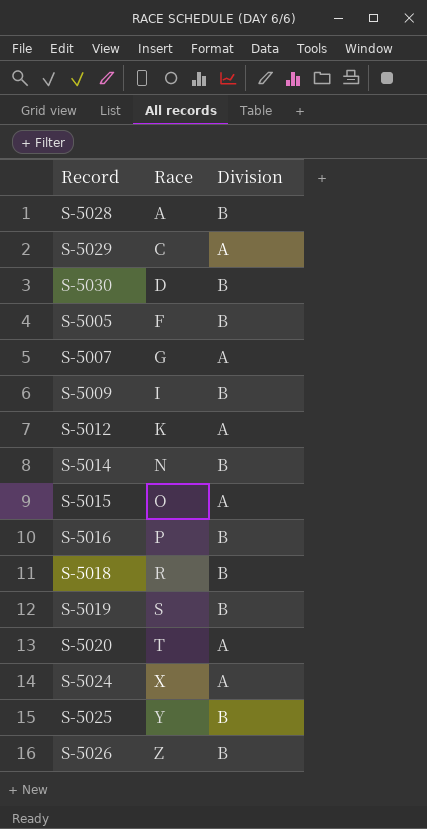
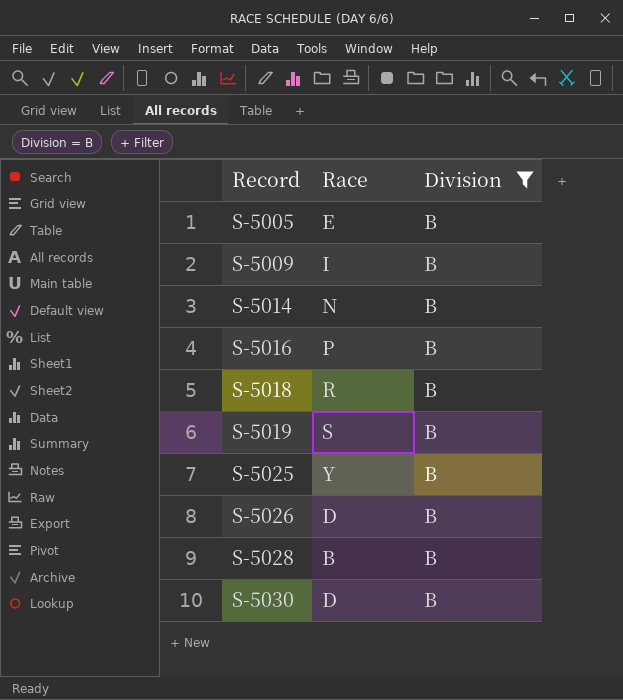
filter: none -> Division = B
row order: Race ascending -> Record ascending
S-5005 | Race: F -> E
S-5026 | Race: Z -> D
S-5028 | Race: A -> B

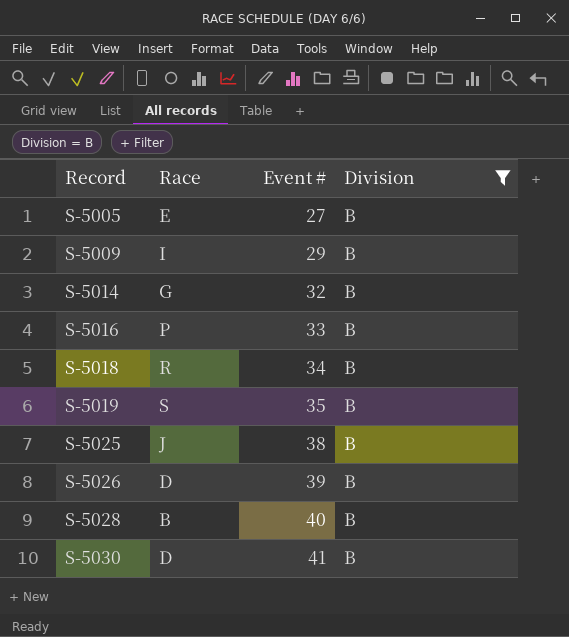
column Event # | position: none -> 3
S-5014 | Race: N -> G
S-5025 | Race: Y -> J

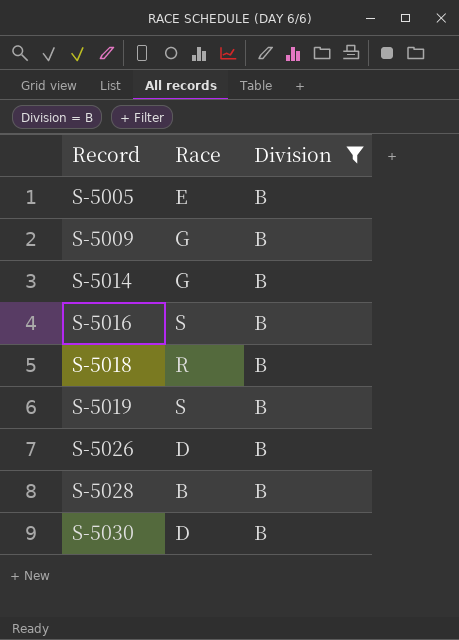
column Event # | position: 3 -> none
row S-5025: J | 38 | B -> none
S-5009 | Race: I -> G
S-5016 | Race: P -> S

